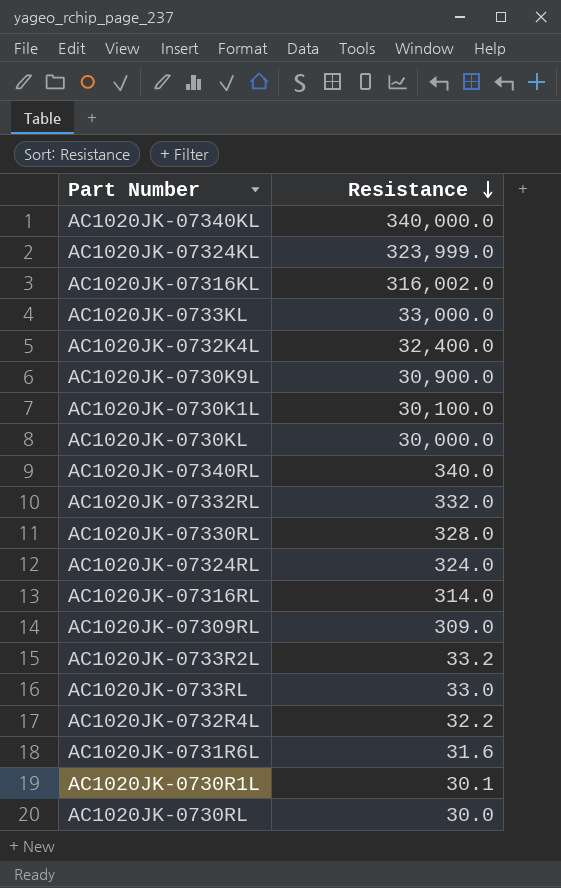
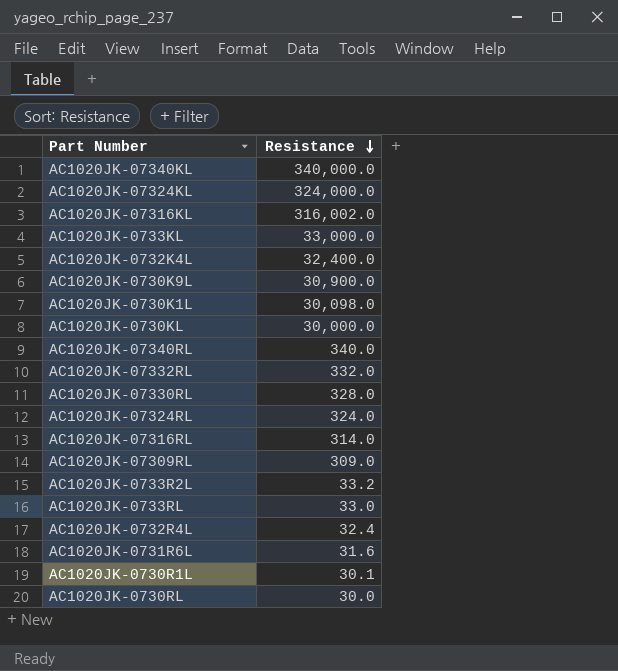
AC1020JK-07324KL | Resistance: 323,999.0 -> 324,000.0
AC1020JK-0730K1L | Resistance: 30,100.0 -> 30,098.0
AC1020JK-0732R4L | Resistance: 32.2 -> 32.4

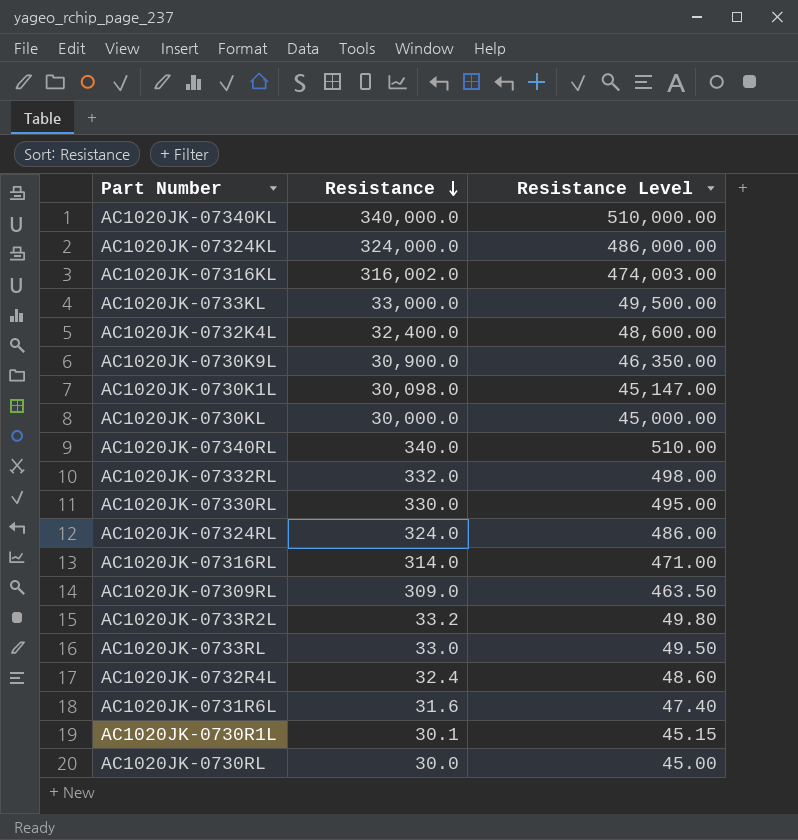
column Resistance Level | formula: none -> [Resistance] * 1.5
AC1020JK-07330RL | Resistance: 328.0 -> 330.0

